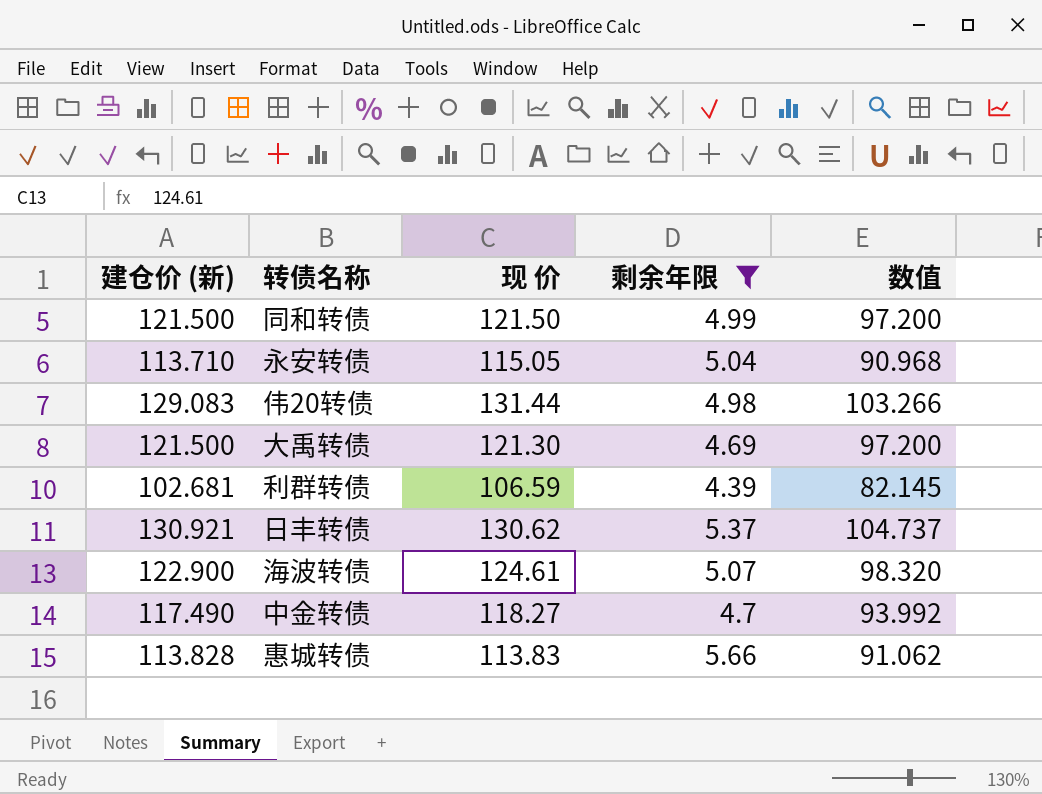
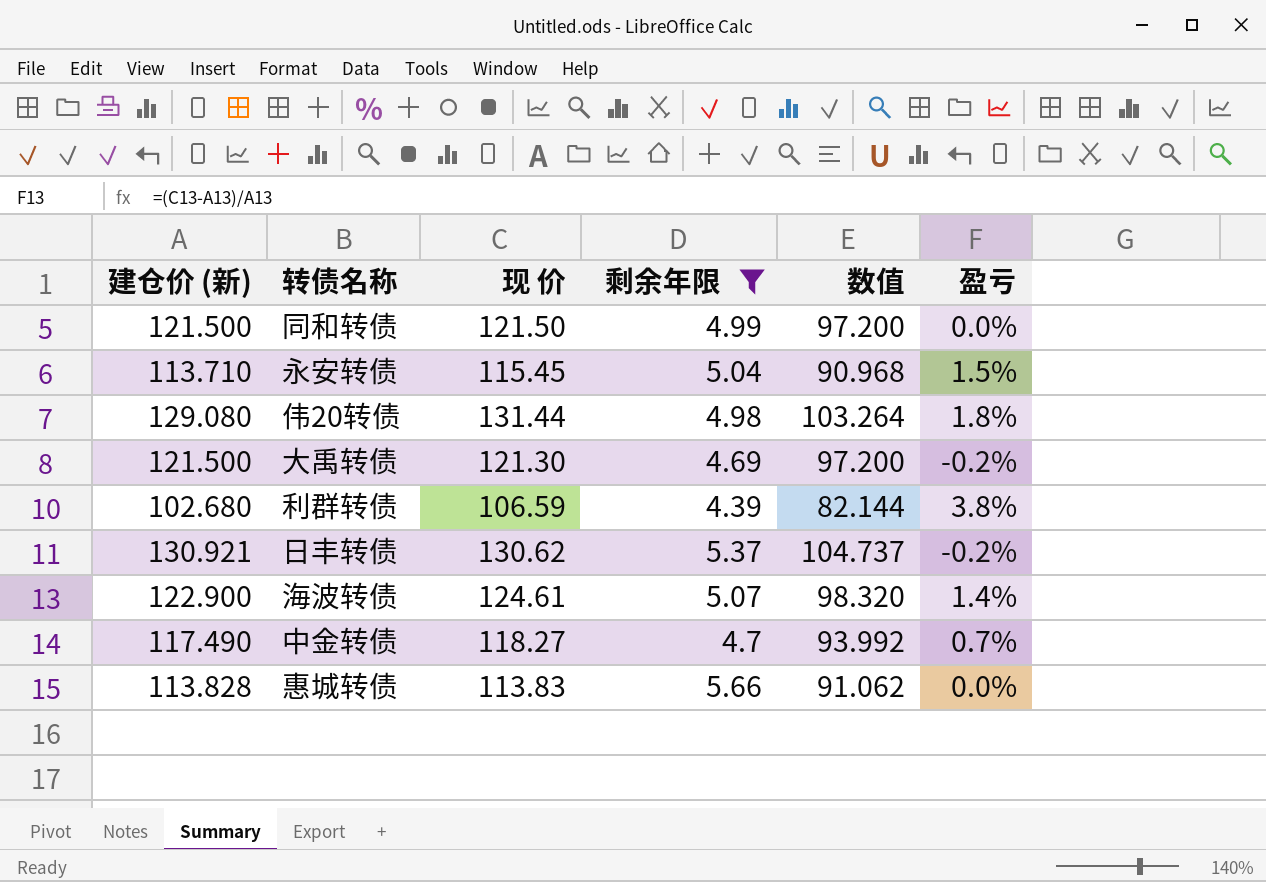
column 盈亏 | formula: none -> ([现 价] - [建仓价 (新)]) / [建仓价 (新)]
永安转债 | 现 价: 115.05 -> 115.45
伟20转债 | 建仓价 (新): 129.083 -> 129.080
伟20转债 | 数值: 103.266 -> 103.264
利群转债 | 建仓价 (新): 102.681 -> 102.680
利群转债 | 数值: 82.145 -> 82.144

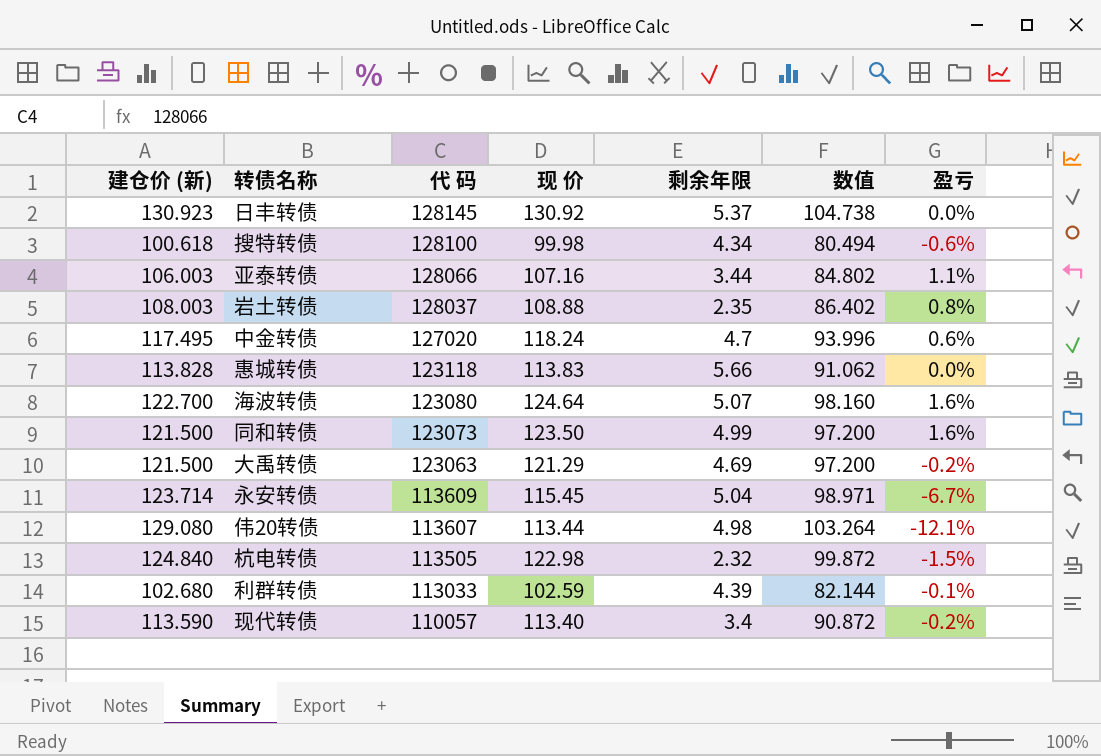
filter: 剩余年限 >= 4.39 -> none
row order: none -> 代 码 descending
column 代 码 | position: none -> 3
日丰转债 | 建仓价 (新): 130.921 -> 130.923
日丰转债 | 现 价: 130.62 -> 130.92
日丰转债 | 数值: 104.737 -> 104.738
日丰转债 | 盈亏: -0.2% -> 0.0%
中金转债 | 建仓价 (新): 117.490 -> 117.495
中金转债 | 现 价: 118.27 -> 118.24
中金转债 | 数值: 93.992 -> 93.996
中金转债 | 盈亏: 0.7% -> 0.6%
海波转债 | 建仓价 (新): 122.900 -> 122.700
海波转债 | 现 价: 124.61 -> 124.64
海波转债 | 数值: 98.320 -> 98.160
海波转债 | 盈亏: 1.4% -> 1.6%
同和转债 | 现 价: 121.50 -> 123.50
同和转债 | 盈亏: 0.0% -> 1.6%
大禹转债 | 现 价: 121.30 -> 121.29
永安转债 | 建仓价 (新): 113.710 -> 123.714
永安转债 | 数值: 90.968 -> 98.971
永安转债 | 盈亏: 1.5% -> -6.7%
伟20转债 | 现 价: 131.44 -> 113.44
伟20转债 | 盈亏: 1.8% -> -12.1%
利群转债 | 现 价: 106.59 -> 102.59
利群转债 | 盈亏: 3.8% -> -0.1%

